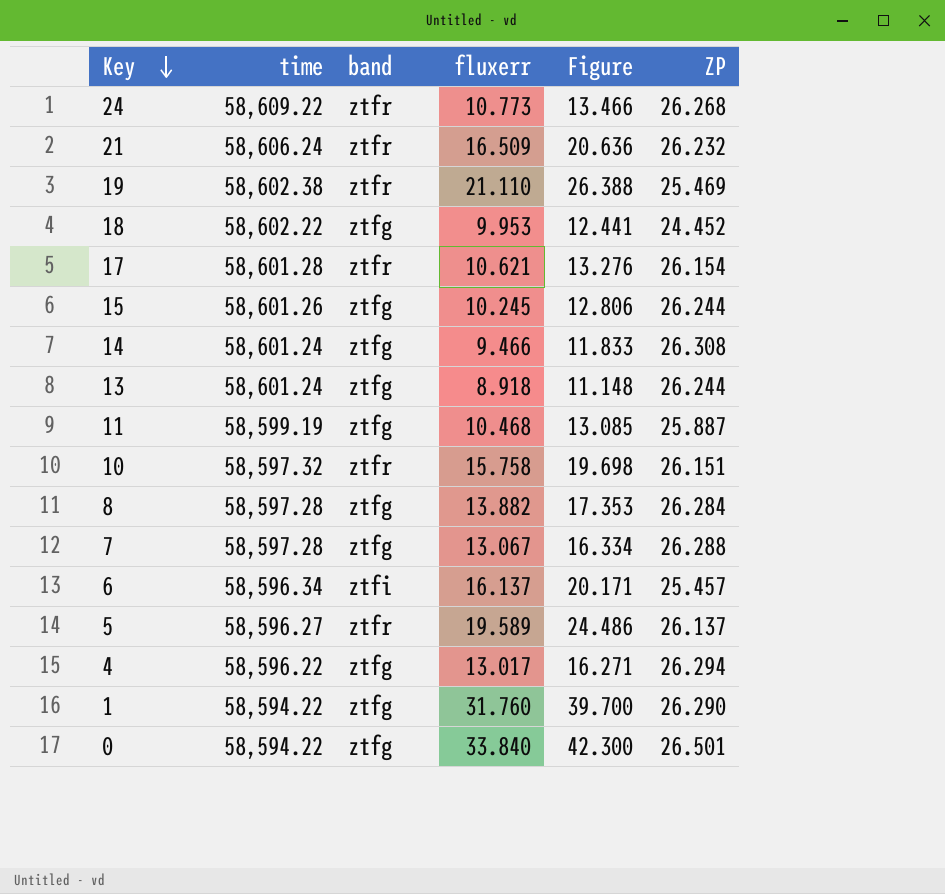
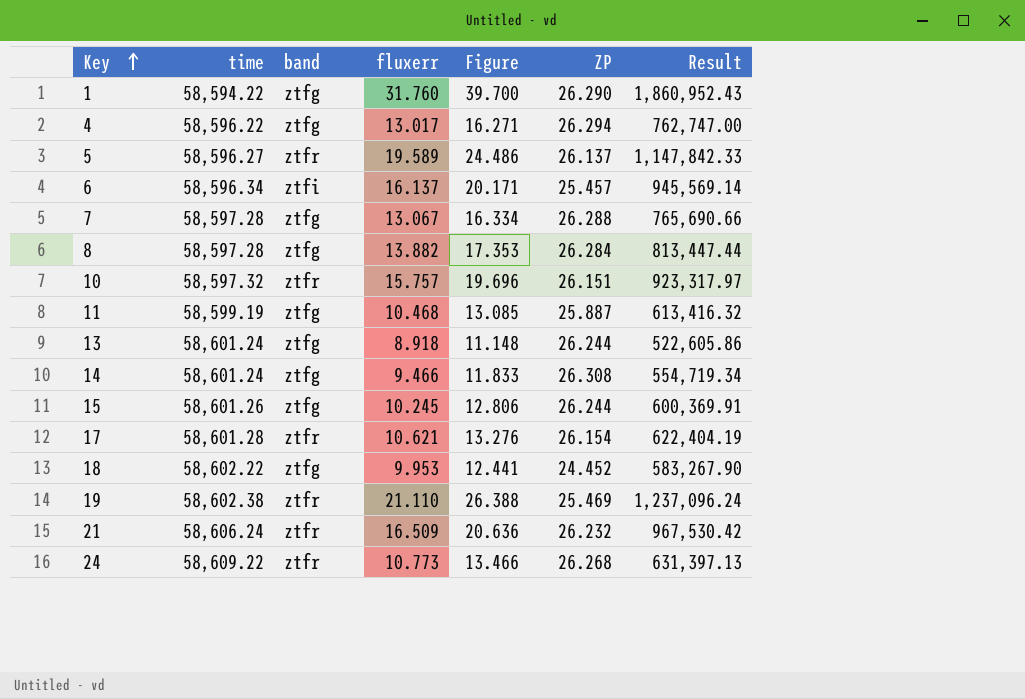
row order: Key descending -> Key ascending
column Result | formula: none -> [time] * [fluxerr]
row 0: 58,594.22 | ztfg | 33.840 | 42.300 | 26.501 -> none
10 | fluxerr: 15.758 -> 15.757
10 | Figure: 19.698 -> 19.696

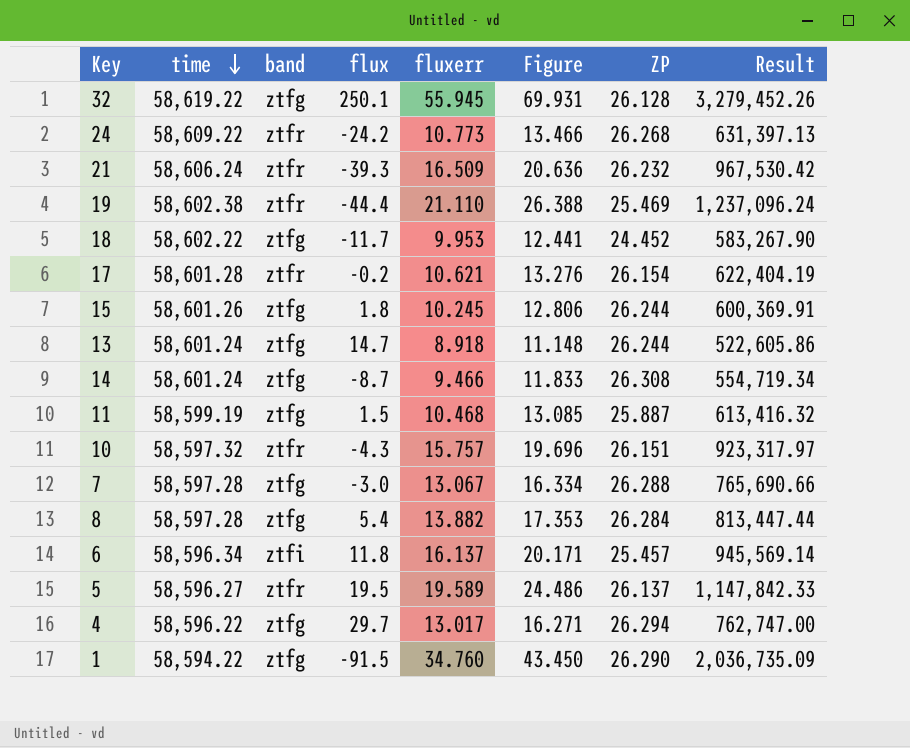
row order: Key ascending -> time descending
column flux | position: none -> 4
row 32: none -> 58,619.22 | ztfg | 250.1 | 55.945 | 69.931 | 26.128 | 3,279,452.26
1 | fluxerr: 31.760 -> 34.760
1 | Figure: 39.700 -> 43.450
1 | Result: 1,860,952.43 -> 2,036,735.09

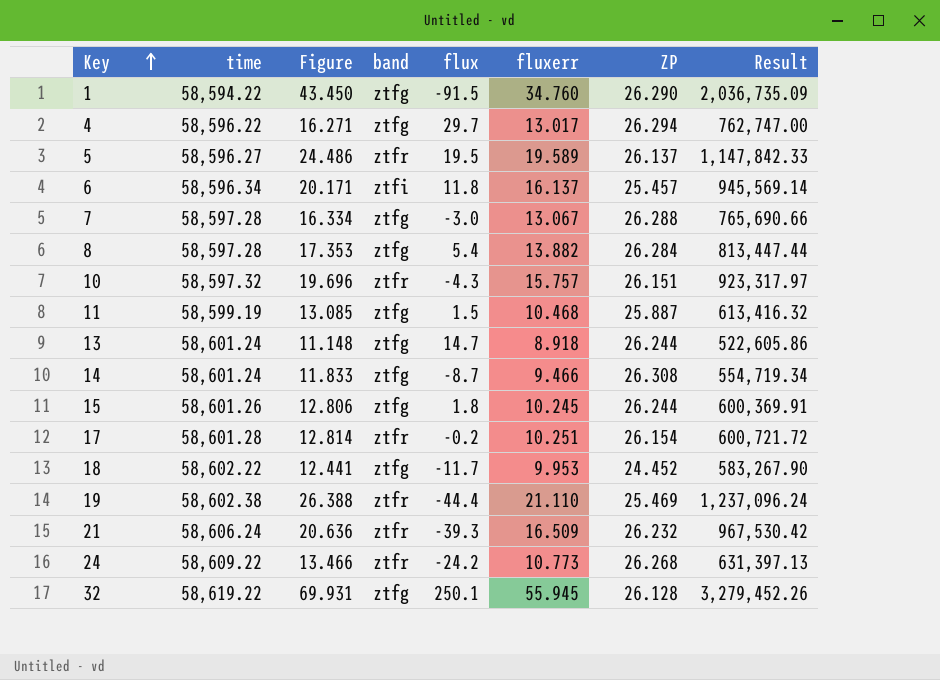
row order: time descending -> Key ascending
column Figure | position: 6 -> 3
17 | Figure: 13.276 -> 12.814
17 | fluxerr: 10.621 -> 10.251
17 | Result: 622,404.19 -> 600,721.72

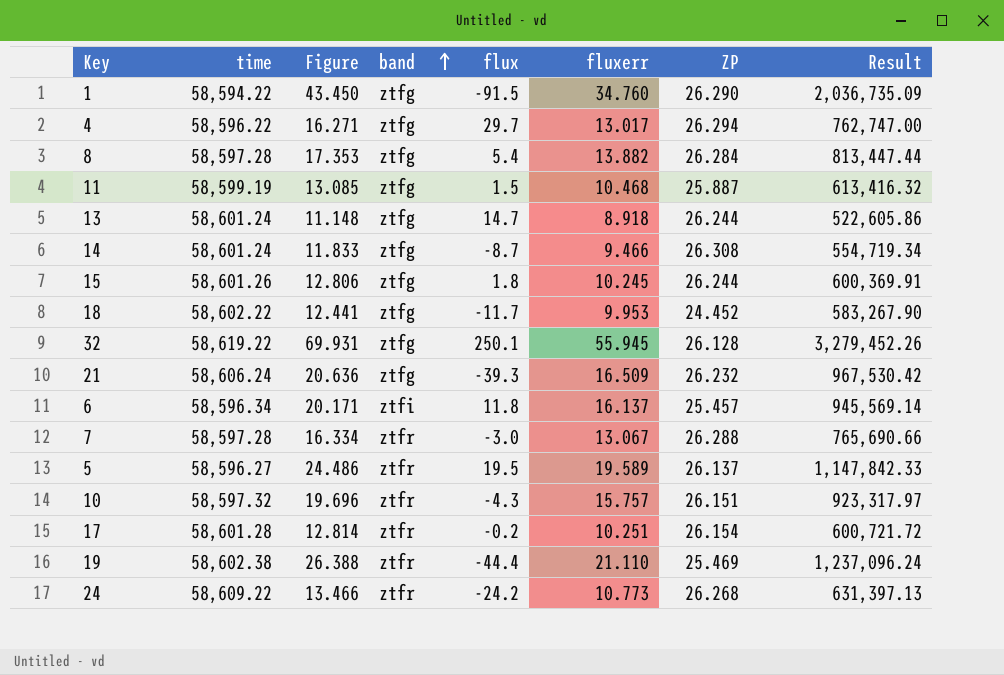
row order: Key ascending -> band ascending
21 | band: ztfr -> ztfg
7 | band: ztfg -> ztfr

